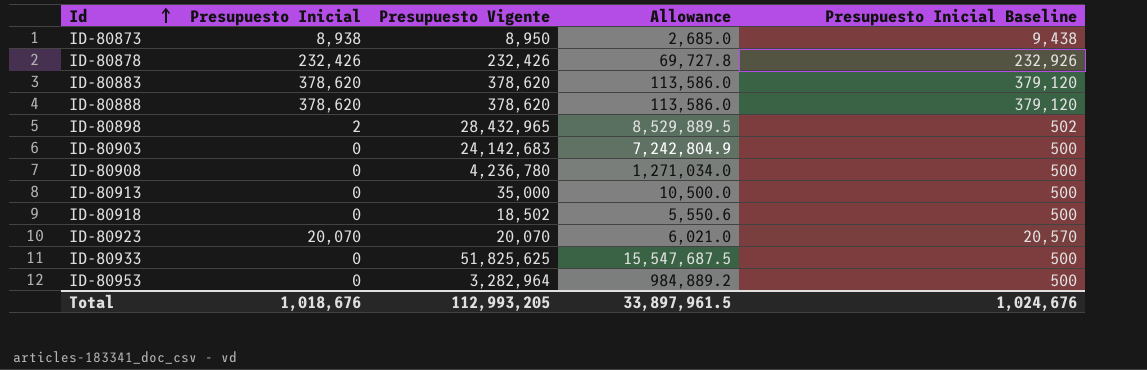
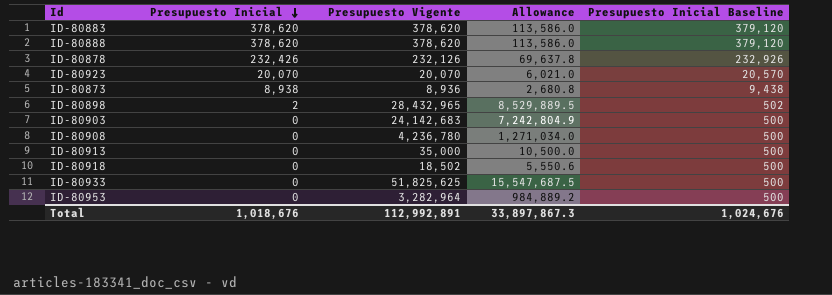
row order: Id ascending -> Presupuesto Inicial descending
ID-80878 | Presupuesto Vigente: 232,426 -> 232,126
ID-80878 | Allowance: 69,727.8 -> 69,637.8
ID-80873 | Presupuesto Vigente: 8,950 -> 8,936
ID-80873 | Allowance: 2,685.0 -> 2,680.8
Total | Presupuesto Vigente: 112,993,205 -> 112,992,891
Total | Allowance: 33,897,961.5 -> 33,897,867.3

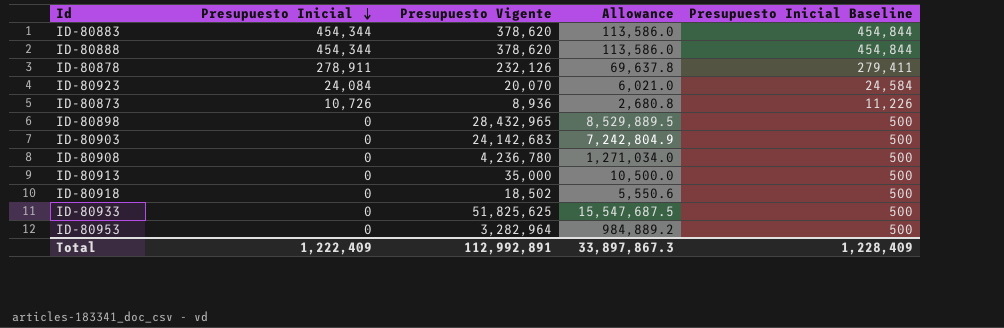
ID-80883 | Presupuesto Inicial: 378,620 -> 454,344
ID-80883 | Presupuesto Inicial Baseline: 379,120 -> 454,844
ID-80888 | Presupuesto Inicial: 378,620 -> 454,344
ID-80888 | Presupuesto Inicial Baseline: 379,120 -> 454,844
ID-80878 | Presupuesto Inicial: 232,426 -> 278,911
ID-80878 | Presupuesto Inicial Baseline: 232,926 -> 279,411
ID-80923 | Presupuesto Inicial: 20,070 -> 24,084
ID-80923 | Presupuesto Inicial Baseline: 20,570 -> 24,584
ID-80873 | Presupuesto Inicial: 8,938 -> 10,726
ID-80873 | Presupuesto Inicial Baseline: 9,438 -> 11,226
ID-80898 | Presupuesto Inicial: 2 -> 0
ID-80898 | Presupuesto Inicial Baseline: 502 -> 500
Total | Presupuesto Inicial: 1,018,676 -> 1,222,409
Total | Presupuesto Inicial Baseline: 1,024,676 -> 1,228,409

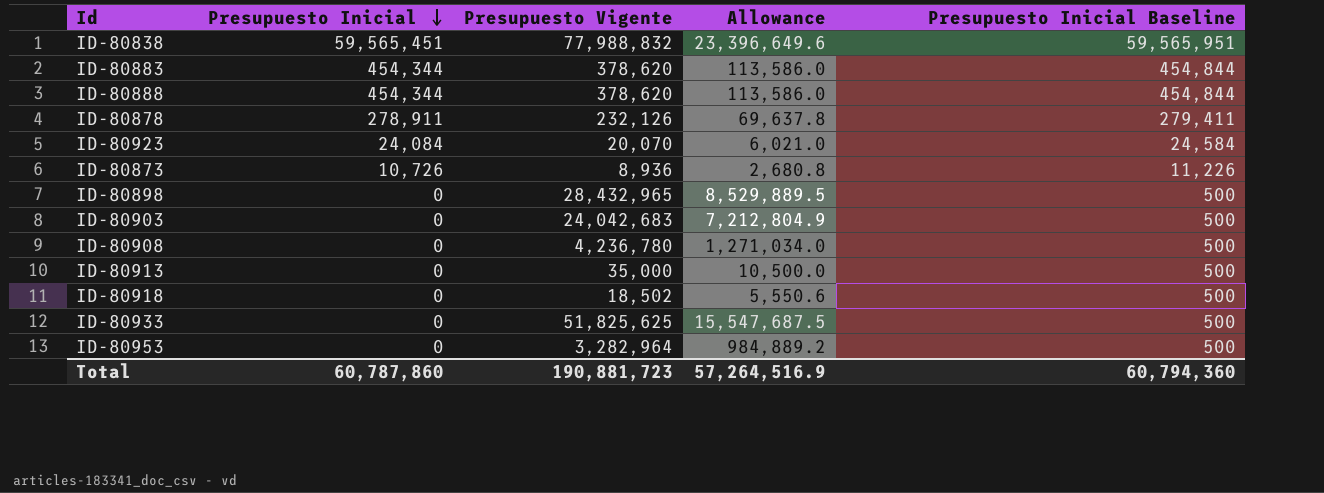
row ID-80838: none -> 59,565,451 | 77,988,832 | 23,396,649.6 | 59,565,951
ID-80903 | Presupuesto Vigente: 24,142,683 -> 24,042,683
ID-80903 | Allowance: 7,242,804.9 -> 7,212,804.9
Total | Presupuesto Inicial: 1,222,409 -> 60,787,860
Total | Presupuesto Vigente: 112,992,891 -> 190,881,723
Total | Allowance: 33,897,867.3 -> 57,264,516.9
Total | Presupuesto Inicial Baseline: 1,228,409 -> 60,794,360

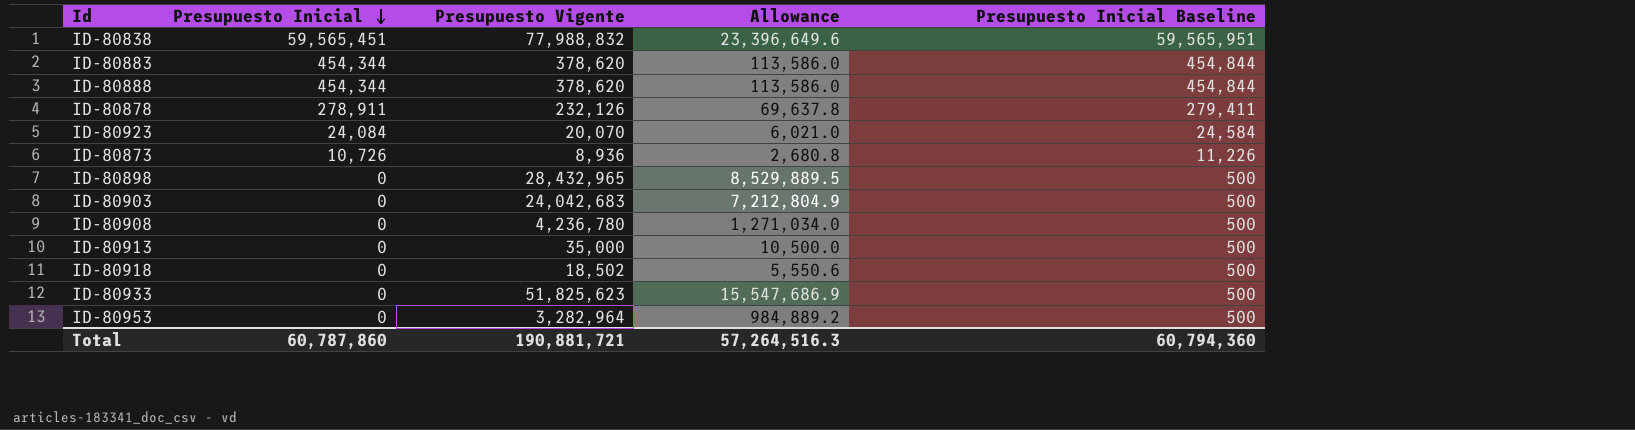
ID-80933 | Presupuesto Vigente: 51,825,625 -> 51,825,623
ID-80933 | Allowance: 15,547,687.5 -> 15,547,686.9
Total | Presupuesto Vigente: 190,881,723 -> 190,881,721
Total | Allowance: 57,264,516.9 -> 57,264,516.3

